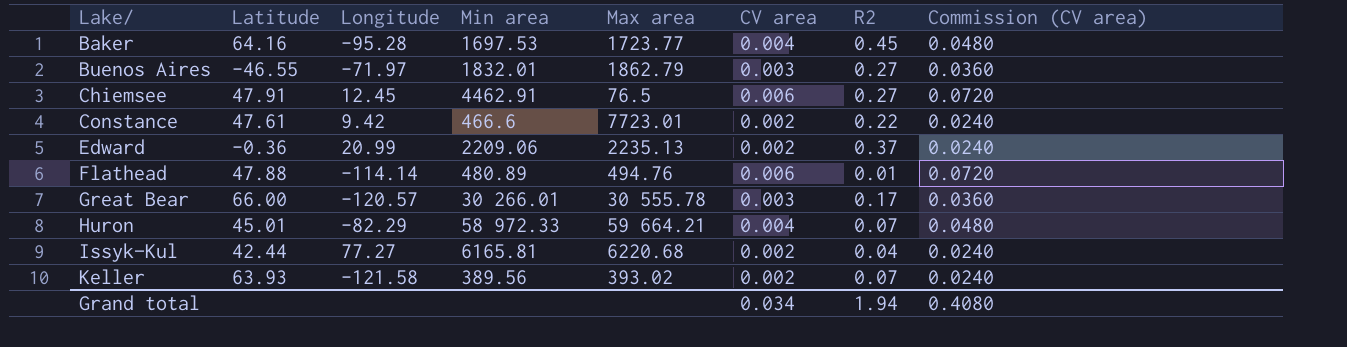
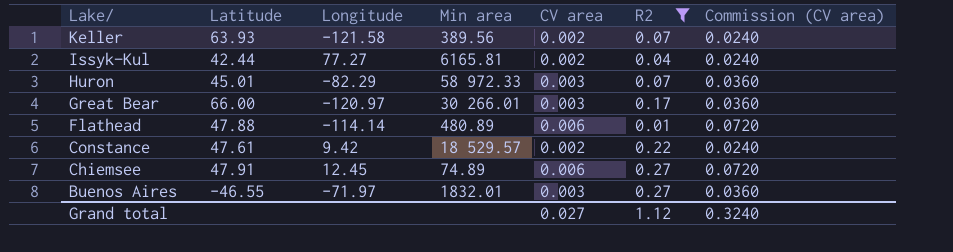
filter: none -> R2 <= 0.27
row order: Lake/ ascending -> Lake/ descending
column Max area | position: 5 -> none
Huron | CV area: 0.004 -> 0.003
Huron | Commission (CV area): 0.0480 -> 0.0360
Great Bear | Longitude: -120.57 -> -120.97
Constance | Min area: 466.6 -> 18 529.57
Chiemsee | Min area: 4462.91 -> 74.89
Grand total | CV area: 0.034 -> 0.027
Grand total | R2: 1.94 -> 1.12
Grand total | Commission (CV area): 0.4080 -> 0.3240

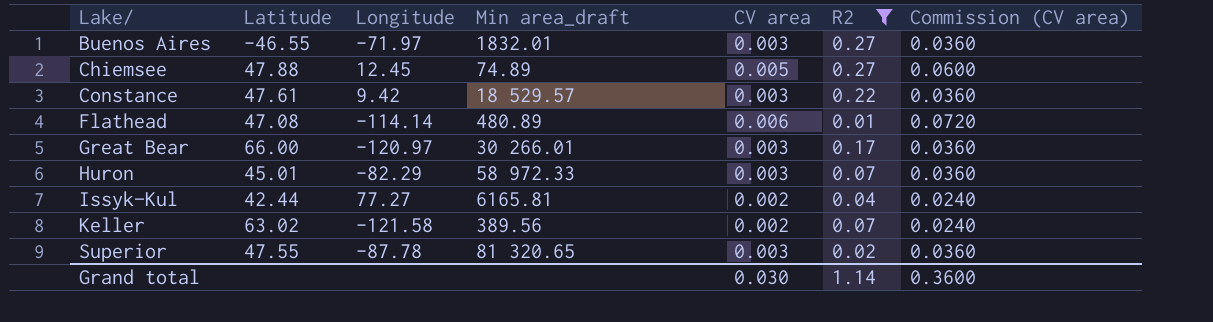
row order: Lake/ descending -> Lake/ ascending
column name: Min area -> Min area_draft
Chiemsee | Latitude: 47.91 -> 47.88
Chiemsee | CV area: 0.006 -> 0.005
Chiemsee | Commission (CV area): 0.0720 -> 0.0600
Constance | CV area: 0.002 -> 0.003
Constance | Commission (CV area): 0.0240 -> 0.0360
Flathead | Latitude: 47.88 -> 47.08
Keller | Latitude: 63.93 -> 63.02
row Superior: none -> 47.55 | -87.78 | 81 320.65 | 0.003 | 0.02 | 0.0360
Grand total | CV area: 0.027 -> 0.030
Grand total | R2: 1.12 -> 1.14
Grand total | Commission (CV area): 0.3240 -> 0.3600

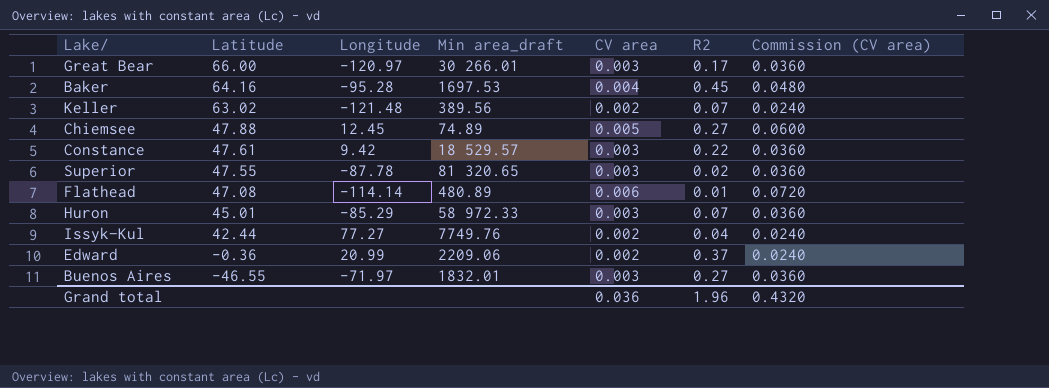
filter: R2 <= 0.27 -> none
row order: Lake/ ascending -> Latitude descending
Keller | Longitude: -121.58 -> -121.48
Huron | Longitude: -82.29 -> -85.29
Issyk−Kul | Min area_draft: 6165.81 -> 7749.76
Grand total | CV area: 0.030 -> 0.036
Grand total | R2: 1.14 -> 1.96
Grand total | Commission (CV area): 0.3600 -> 0.4320

